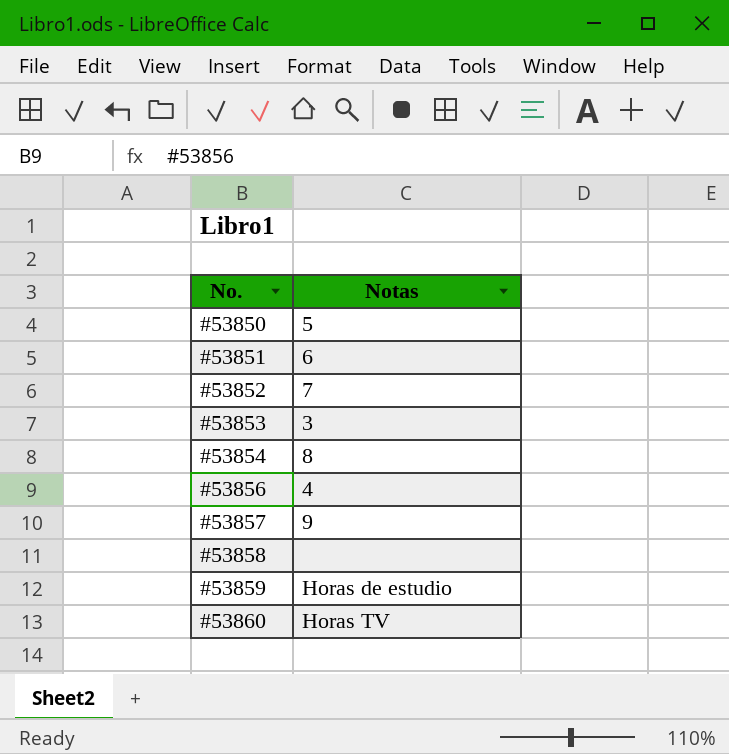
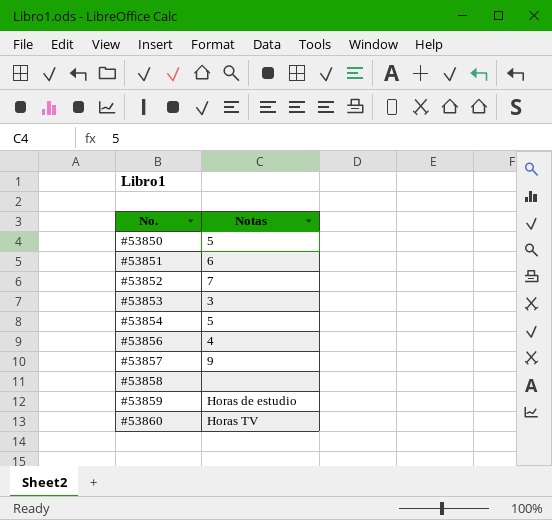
#53854 | Notas: 8 -> 5

